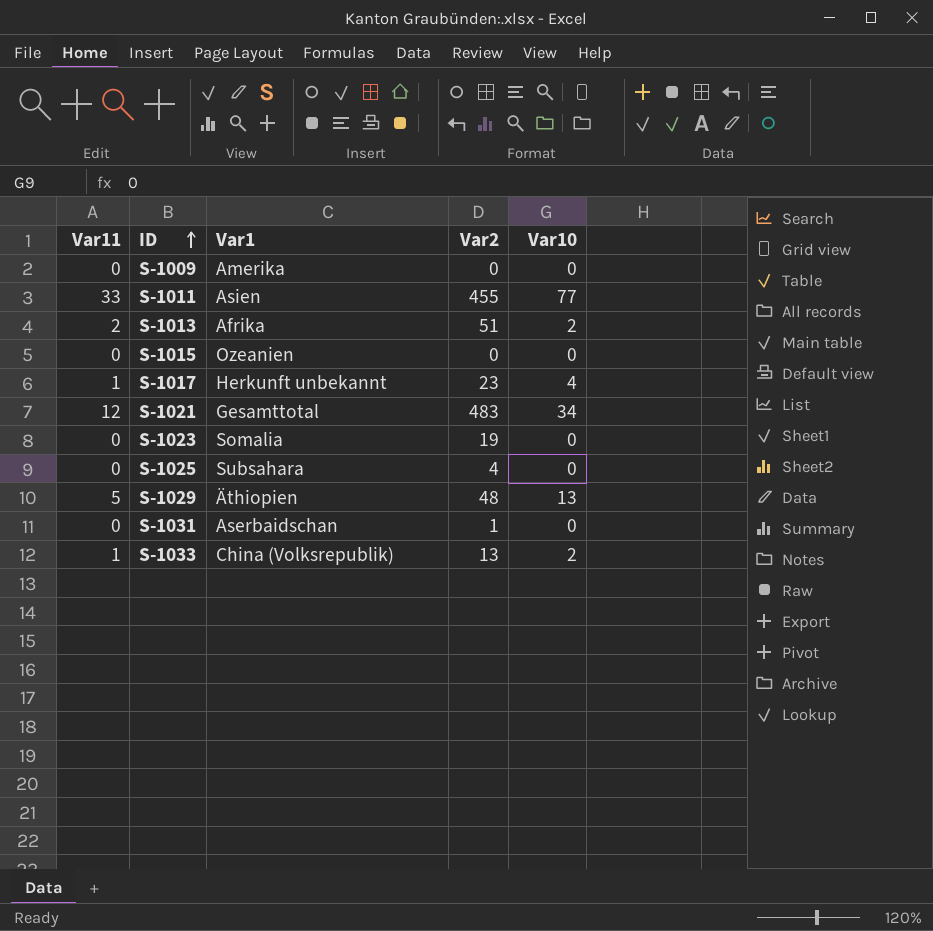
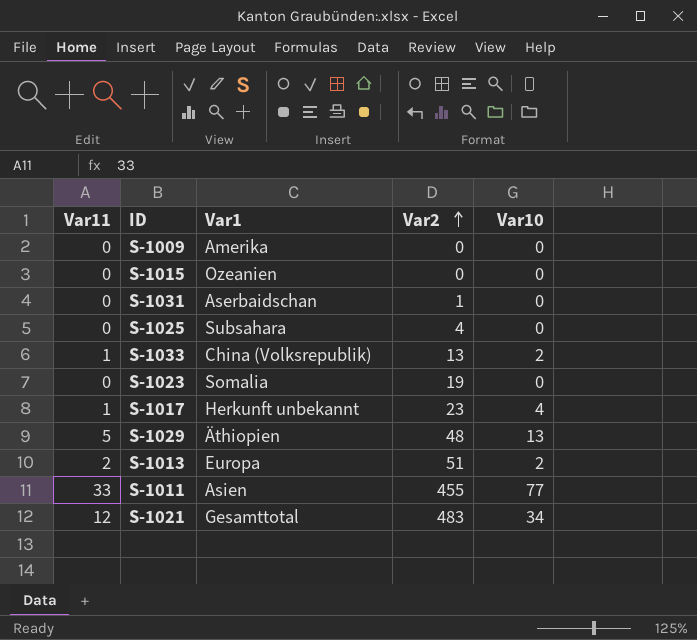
row order: ID ascending -> Var2 ascending
S-1013 | Var1: Afrika -> Europa

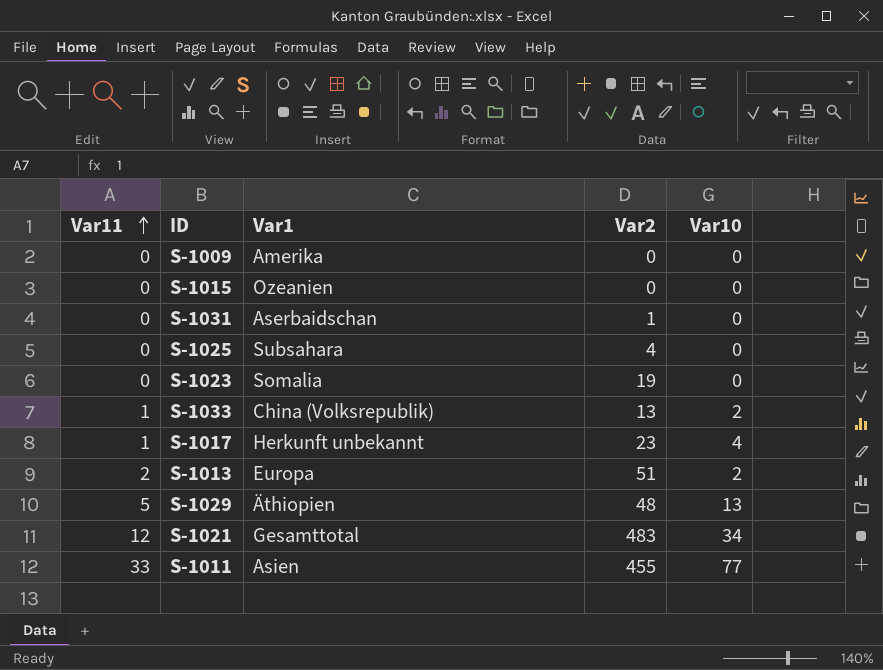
row order: Var2 ascending -> Var11 ascending

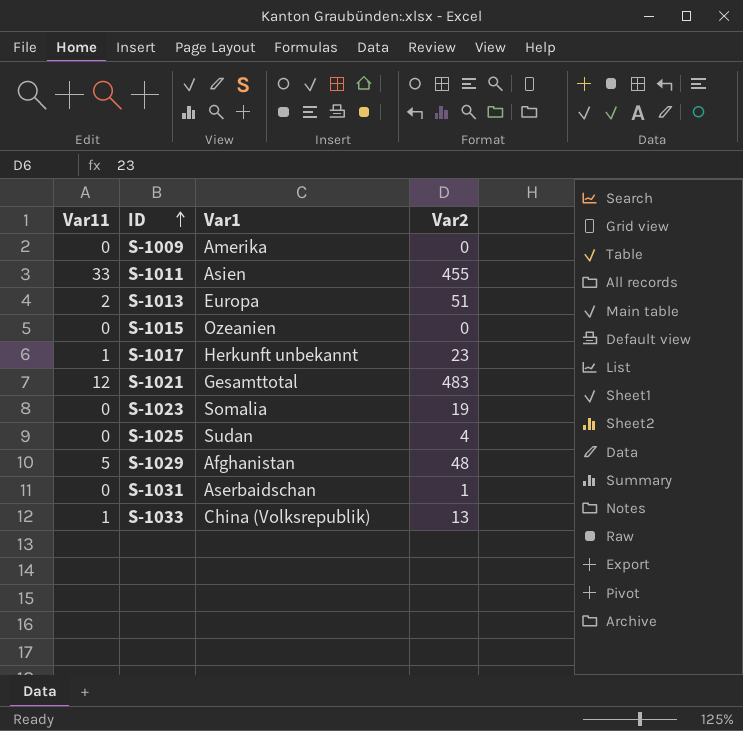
row order: Var11 ascending -> ID ascending
column Var10 | position: 5 -> none
S-1025 | Var1: Subsahara -> Sudan
S-1029 | Var1: Äthiopien -> Afghanistan

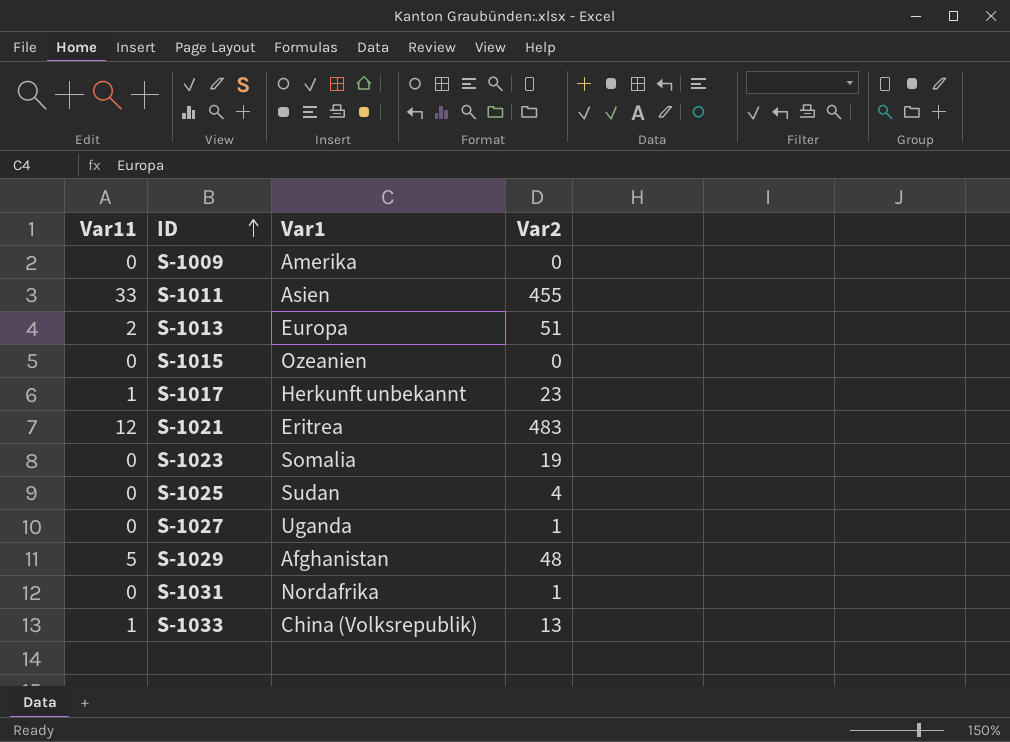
S-1021 | Var1: Gesamttotal -> Eritrea
row S-1027: none -> 0 | Uganda | 1
S-1031 | Var1: Aserbaidschan -> Nordafrika

